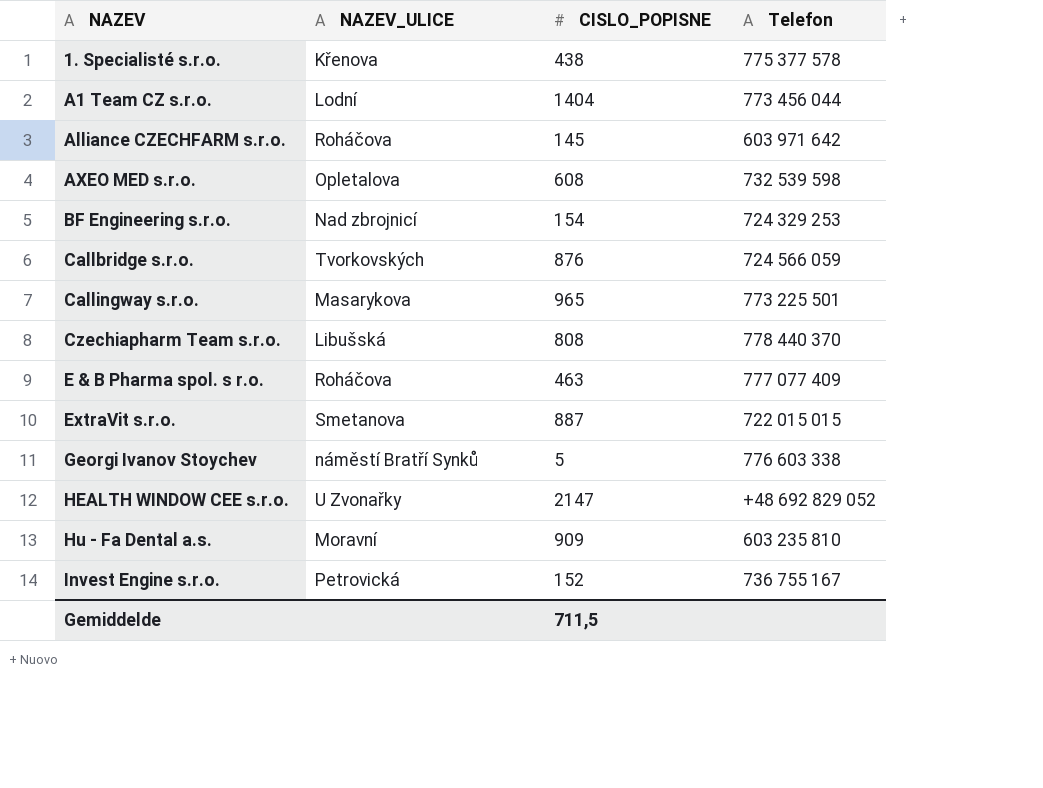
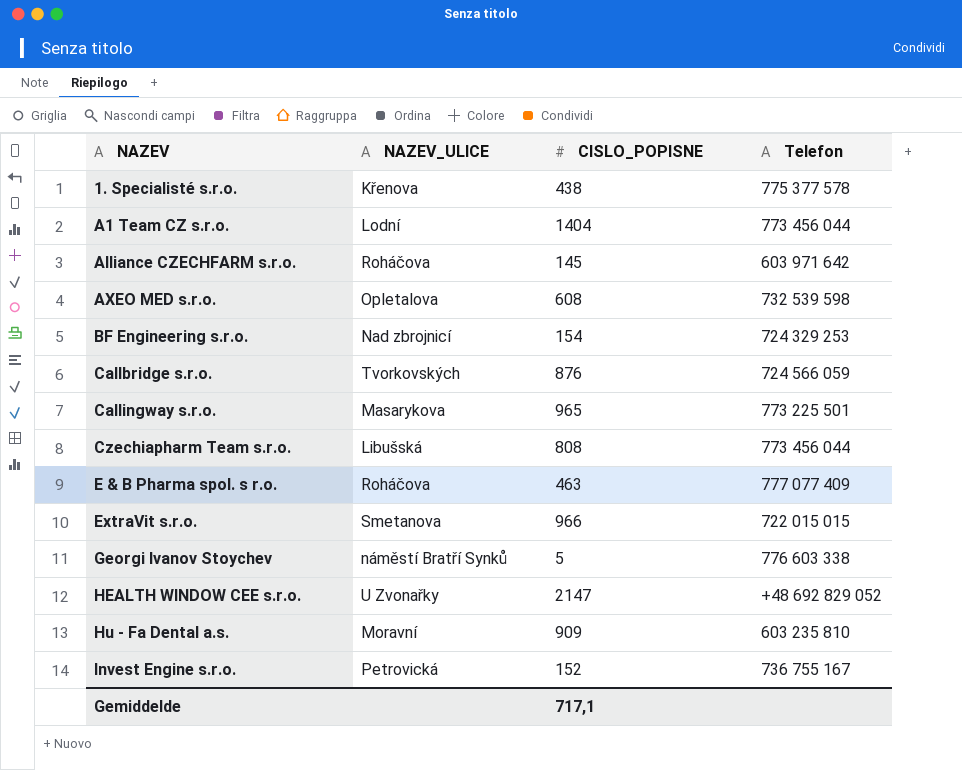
Czechiapharm Team s.r.o. | Telefon: 778 440 370 -> 773 456 044
ExtraVit s.r.o. | CISLO_POPISNE: 887 -> 966
Gemiddelde | CISLO_POPISNE: 711,5 -> 717,1

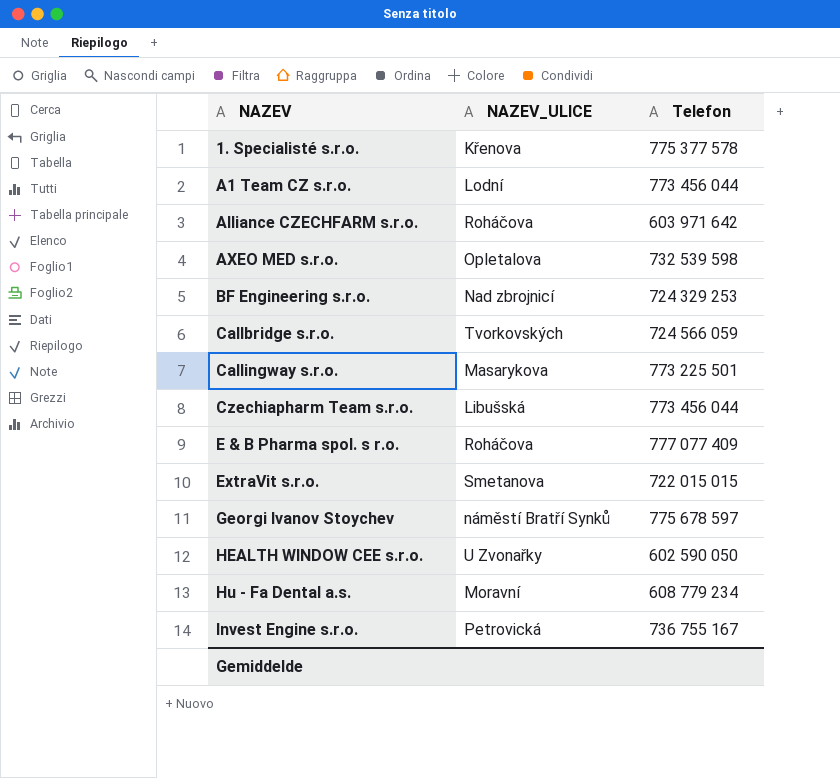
column CISLO_POPISNE | position: 3 -> none
Georgi Ivanov Stoychev | Telefon: 776 603 338 -> 775 678 597
HEALTH WINDOW CEE s.r.o. | Telefon: +48 692 829 052 -> 602 590 050
Hu - Fa Dental a.s. | Telefon: 603 235 810 -> 608 779 234

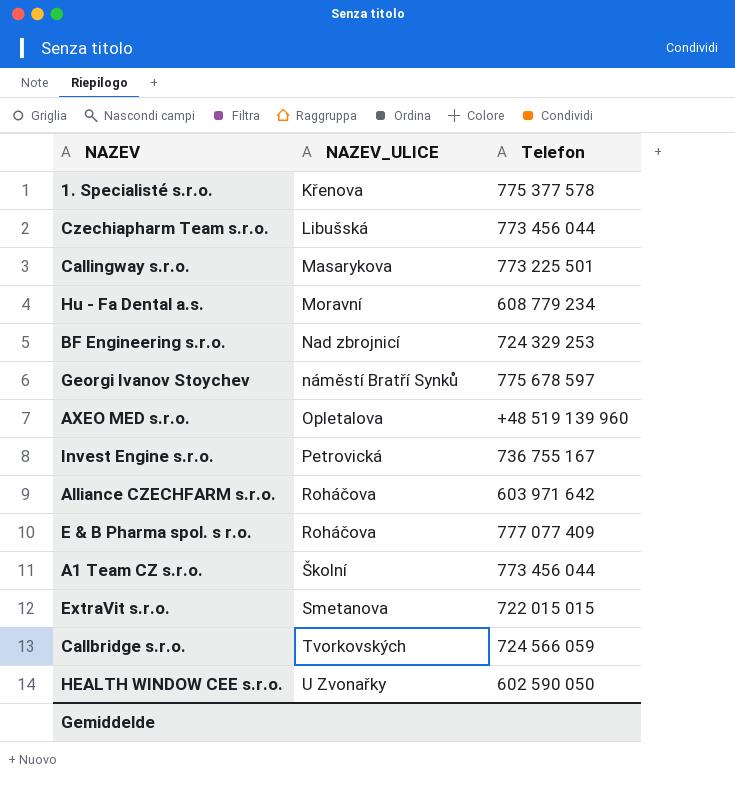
row order: NAZEV ascending -> NAZEV_ULICE ascending
AXEO MED s.r.o. | Telefon: 732 539 598 -> +48 519 139 960
A1 Team CZ s.r.o. | NAZEV_ULICE: Lodní -> Školní

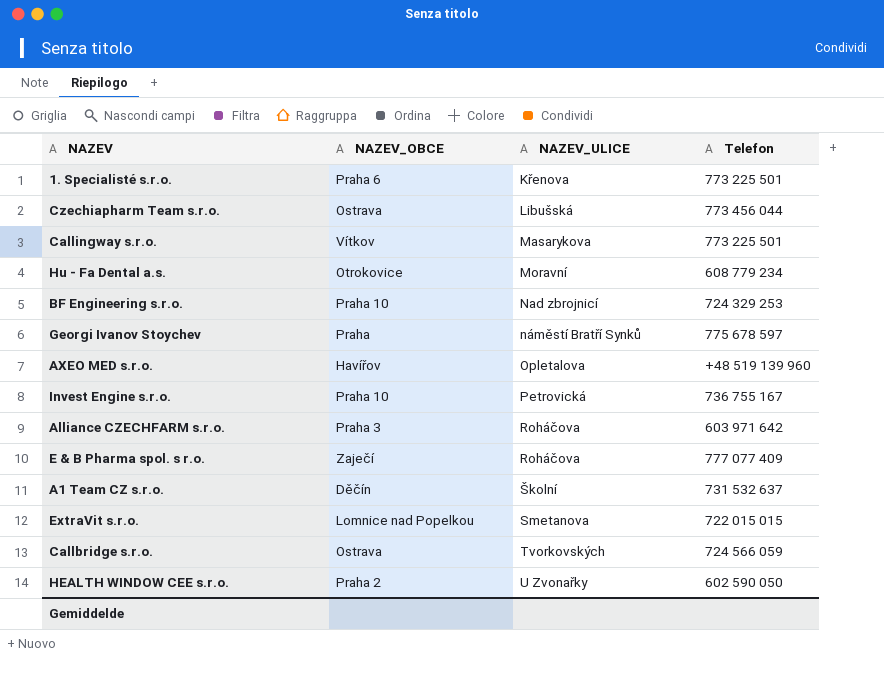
column NAZEV_OBCE | position: none -> 2
1. Specialisté s.r.o. | Telefon: 775 377 578 -> 773 225 501
A1 Team CZ s.r.o. | Telefon: 773 456 044 -> 731 532 637

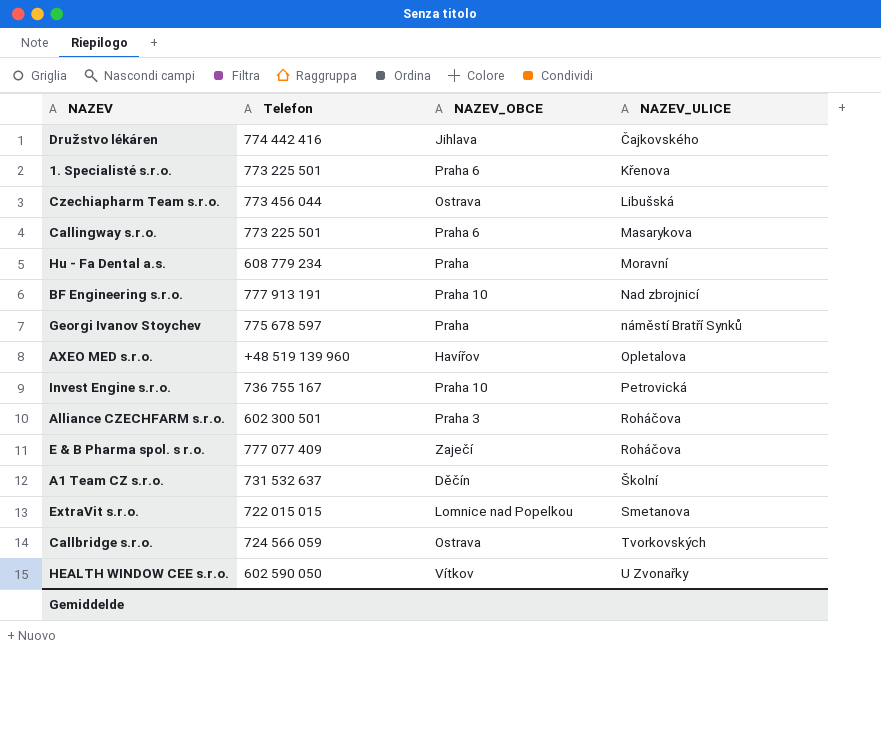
column Telefon | position: 4 -> 2
row Družstvo lékáren: none -> 774 442 416 | Jihlava | Čajkovského
Callingway s.r.o. | NAZEV_OBCE: Vítkov -> Praha 6
Hu - Fa Dental a.s. | NAZEV_OBCE: Otrokovice -> Praha
BF Engineering s.r.o. | Telefon: 724 329 253 -> 777 913 191
Alliance CZECHFARM s.r.o. | Telefon: 603 971 642 -> 602 300 501
HEALTH WINDOW CEE s.r.o. | NAZEV_OBCE: Praha 2 -> Vítkov

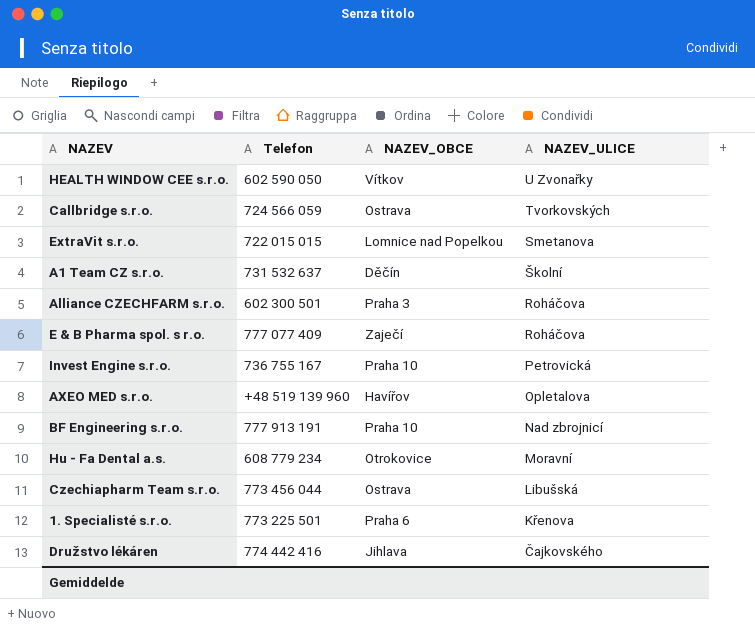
row order: NAZEV_ULICE ascending -> NAZEV_ULICE descending
row Callingway s.r.o.: 773 225 501 | Praha 6 | Masarykova -> none
row Georgi Ivanov Stoychev: 775 678 597 | Praha | náměstí Bratří Synků -> none
Hu - Fa Dental a.s. | NAZEV_OBCE: Praha -> Otrokovice

